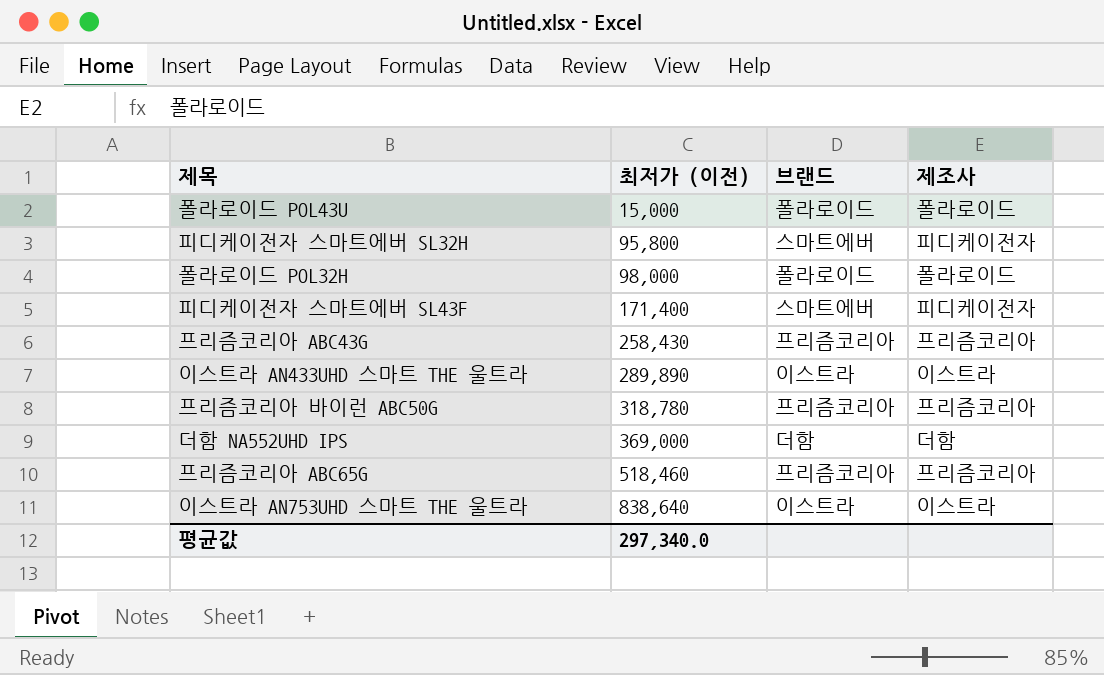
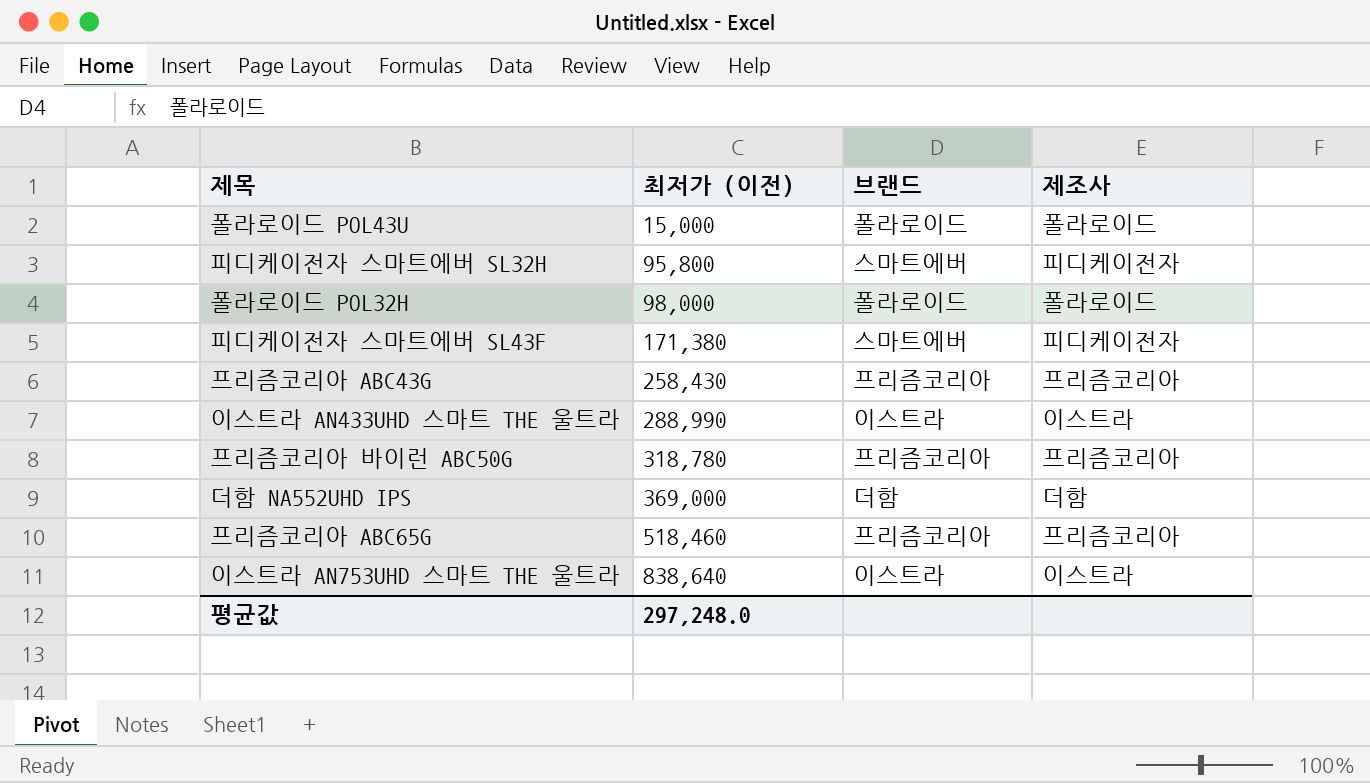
피디케이전자 스마트에버 SL43F | 최저가 (이전): 171,400 -> 171,380
이스트라 AN433UHD 스마트 THE 울트라 | 최저가 (이전): 289,890 -> 288,990
평균값 | 최저가 (이전): 297,340.0 -> 297,248.0

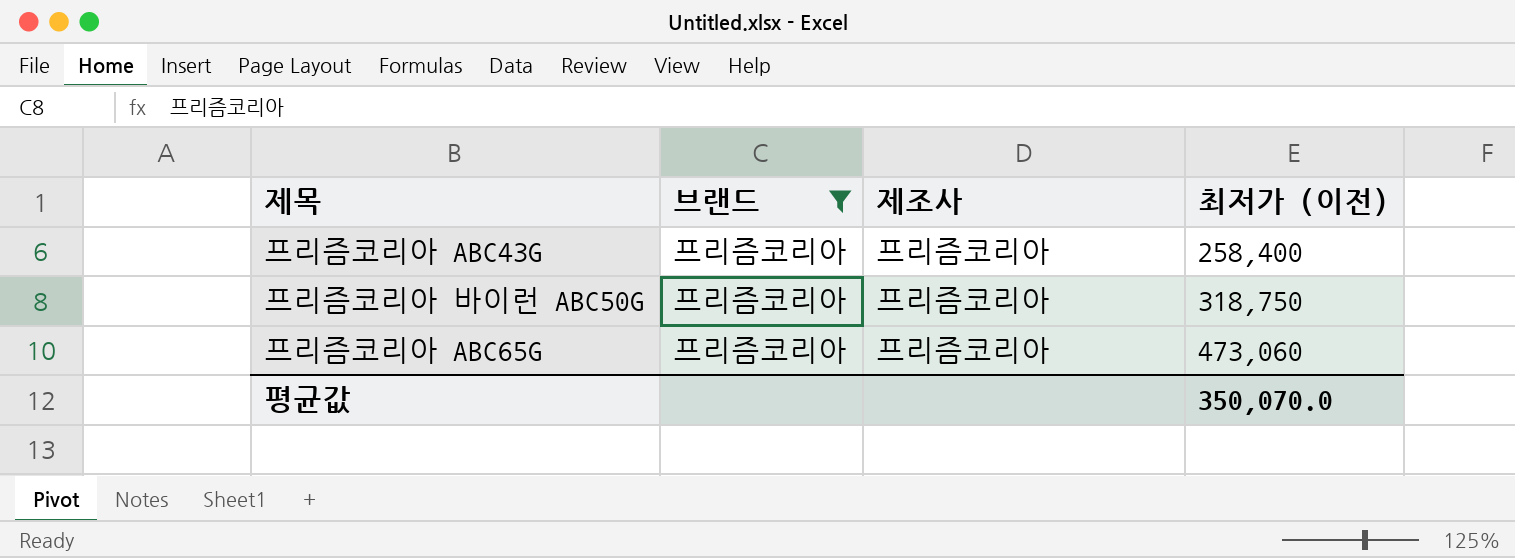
filter: none -> 브랜드 = 프리즘코리아
column 최저가 (이전) | position: 2 -> 4
프리즘코리아 ABC43G | 최저가 (이전): 258,430 -> 258,400
프리즘코리아 바이런 ABC50G | 최저가 (이전): 318,780 -> 318,750
프리즘코리아 ABC65G | 최저가 (이전): 518,460 -> 473,060
평균값 | 최저가 (이전): 297,248.0 -> 350,070.0

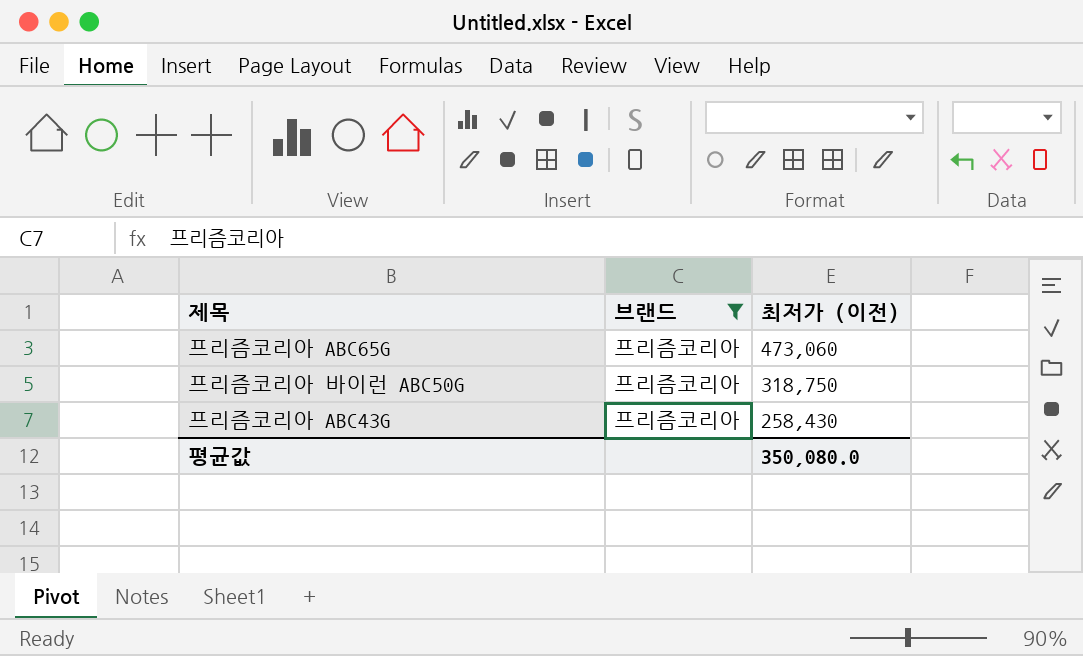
row order: 최저가 (이전) ascending -> 최저가 (이전) descending
column 제조사 | position: 3 -> none
프리즘코리아 ABC43G | 최저가 (이전): 258,400 -> 258,430
평균값 | 최저가 (이전): 350,070.0 -> 350,080.0

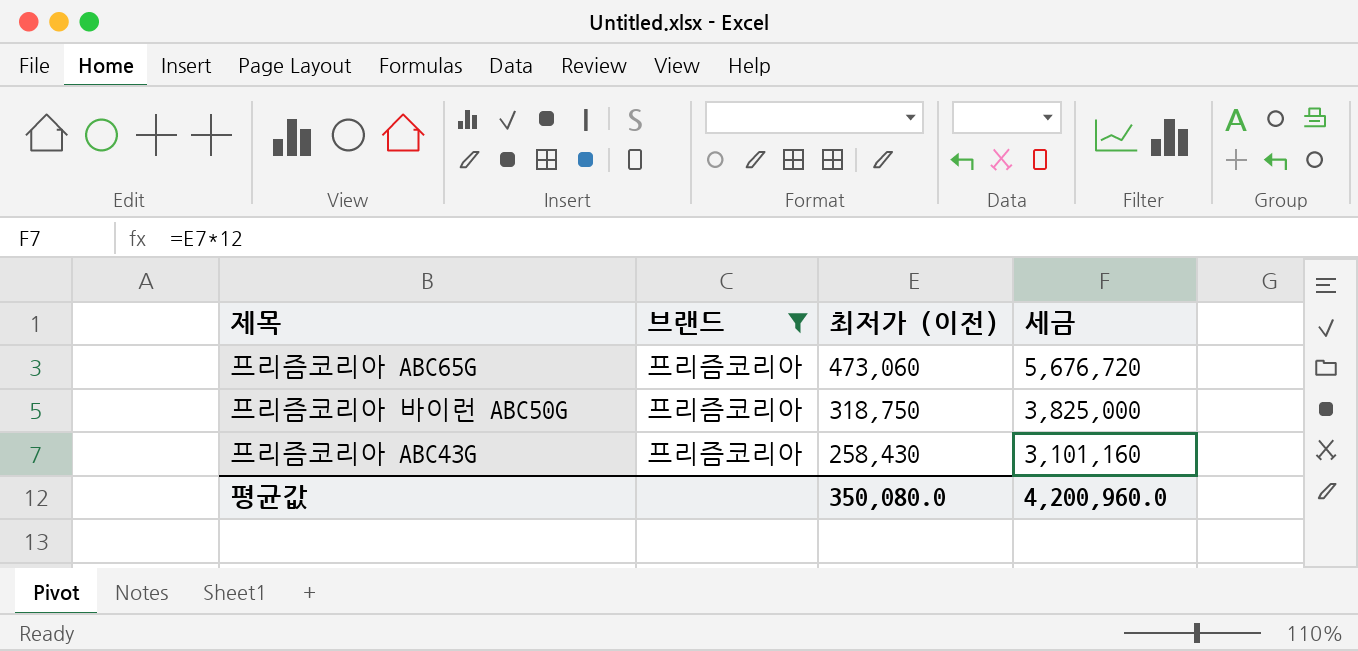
column 세금 | formula: none -> [최저가 (이전)] * 12

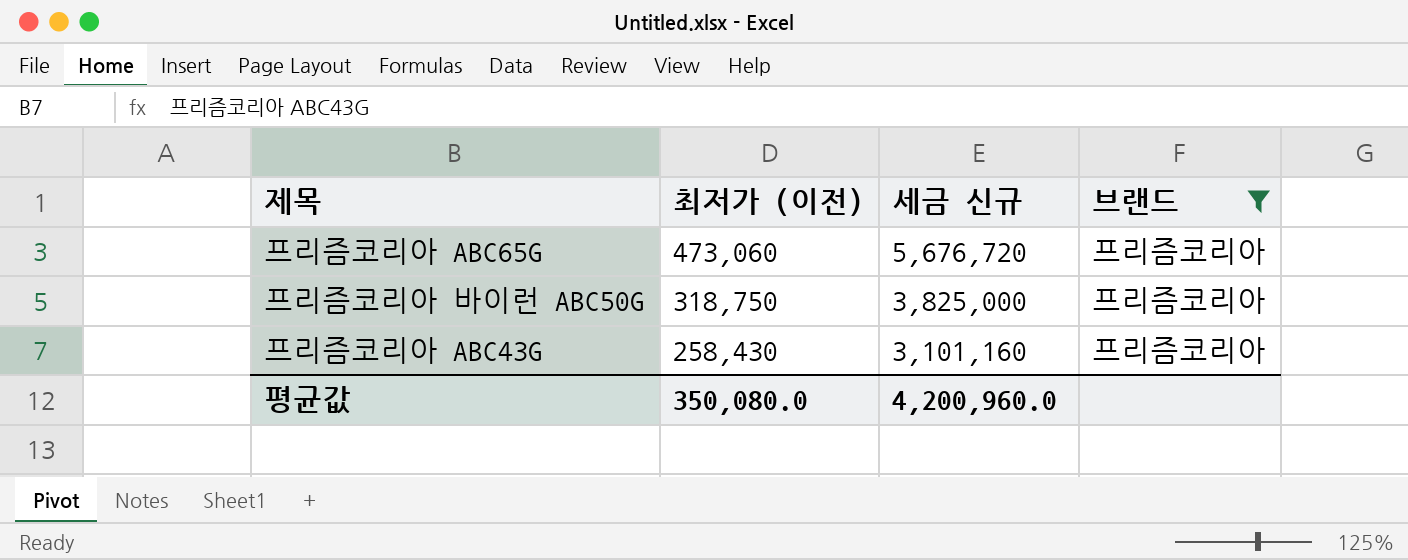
column name: 세금 -> 세금 신규
column 브랜드 | position: 2 -> 4

